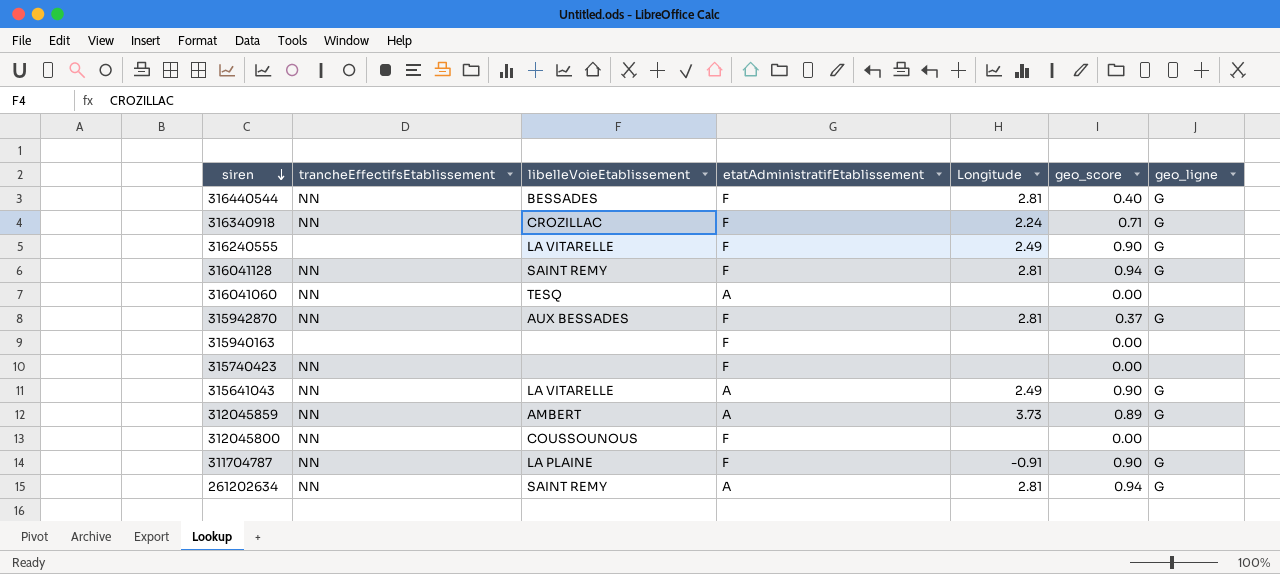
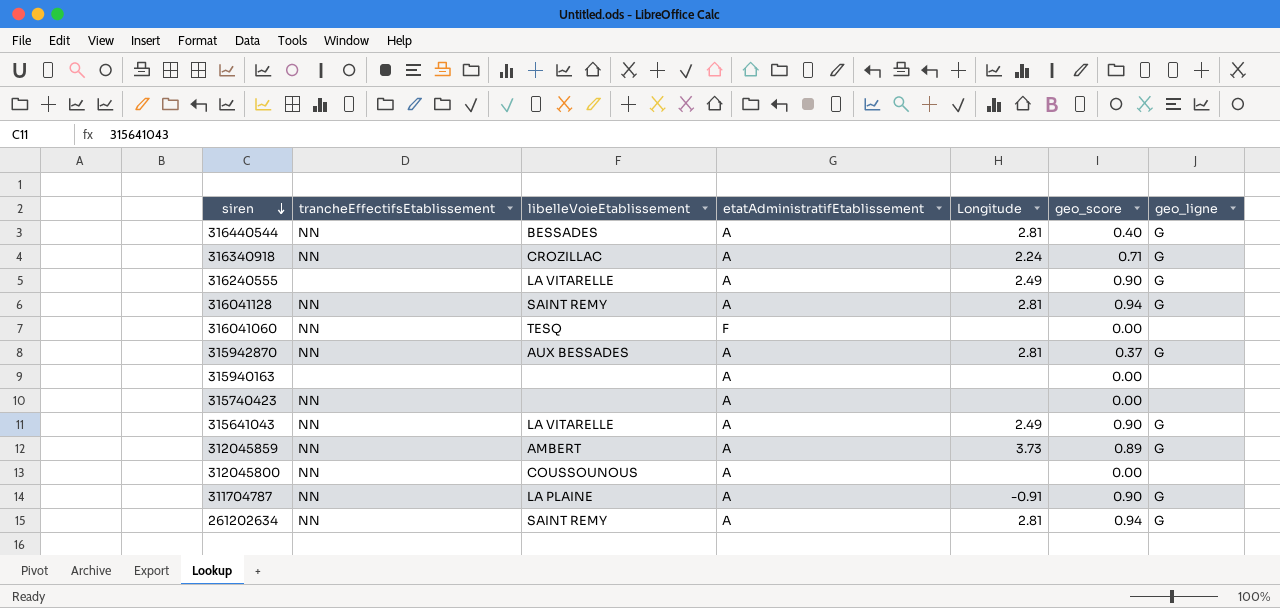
316440544 | etatAdministratifEtablissement: F -> A
316340918 | etatAdministratifEtablissement: F -> A
316240555 | etatAdministratifEtablissement: F -> A
316041128 | etatAdministratifEtablissement: F -> A
316041060 | etatAdministratifEtablissement: A -> F
315942870 | etatAdministratifEtablissement: F -> A
315940163 | etatAdministratifEtablissement: F -> A
315740423 | etatAdministratifEtablissement: F -> A
312045800 | etatAdministratifEtablissement: F -> A
311704787 | etatAdministratifEtablissement: F -> A

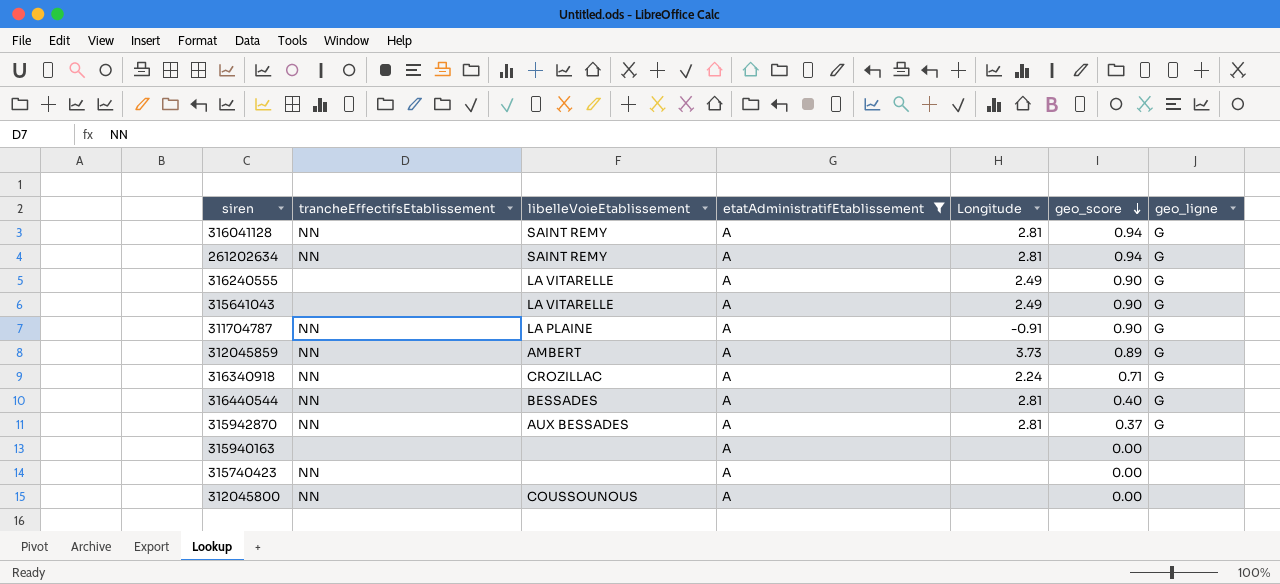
filter: none -> etatAdministratifEtablissement = A
row order: siren descending -> geo_score descending
315641043 | trancheEffectifsEtablissement: NN -> none

